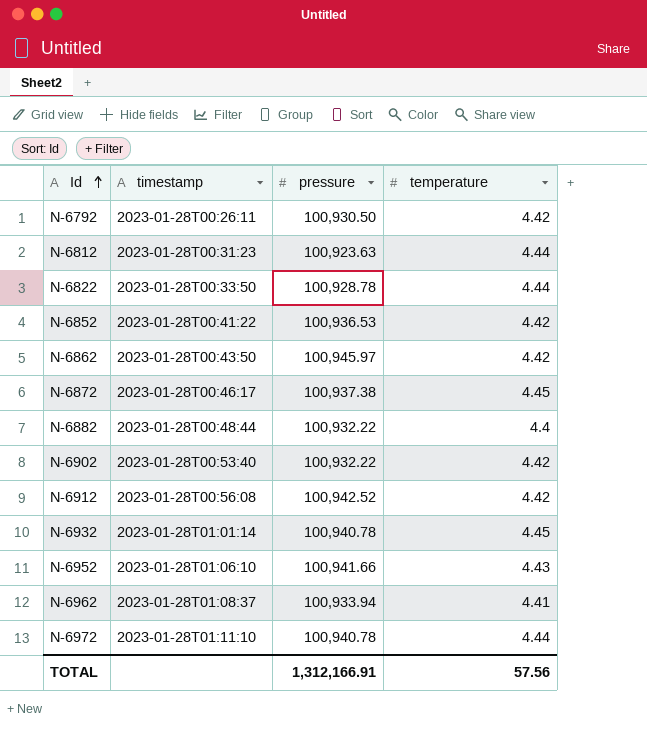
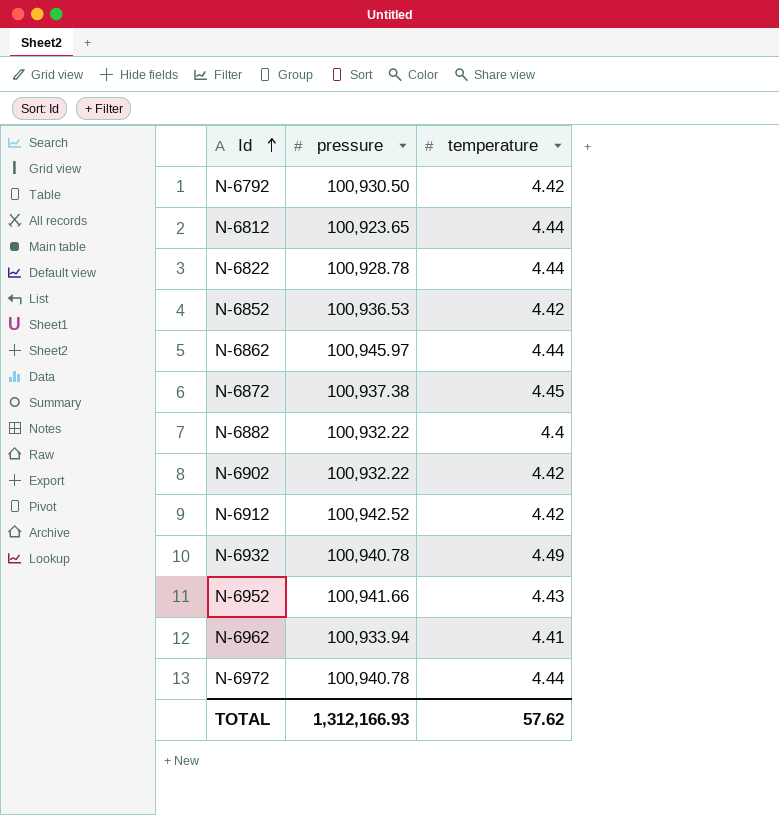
column timestamp | position: 2 -> none
N-6812 | pressure: 100,923.63 -> 100,923.65
N-6862 | temperature: 4.42 -> 4.44
N-6932 | temperature: 4.45 -> 4.49
TOTAL | pressure: 1,312,166.91 -> 1,312,166.93
TOTAL | temperature: 57.56 -> 57.62

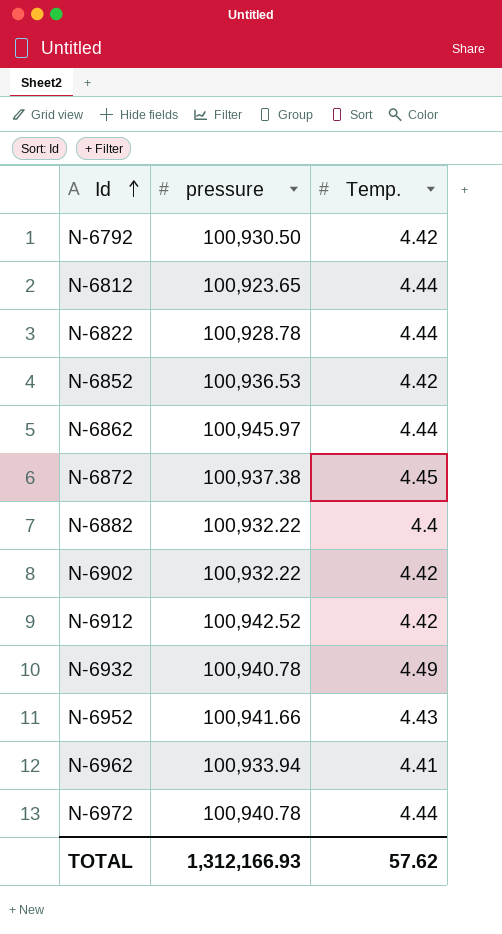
column name: temperature -> Temp.

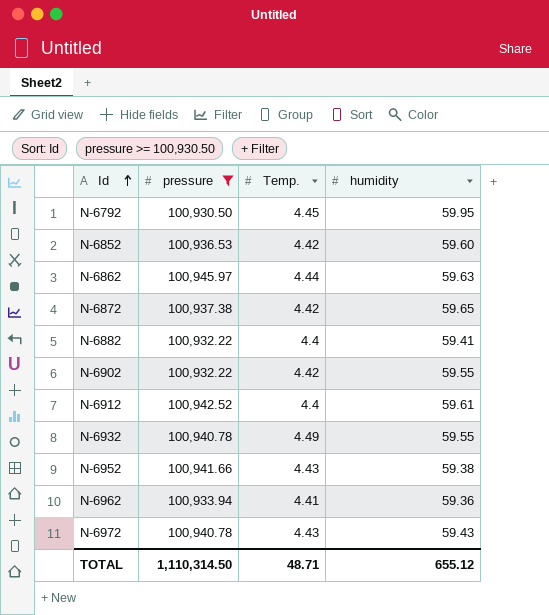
filter: none -> pressure >= 100,930.50
column humidity | position: none -> 4
N-6792 | Temp.: 4.42 -> 4.45
N-6872 | Temp.: 4.45 -> 4.42
N-6912 | Temp.: 4.42 -> 4.4
N-6972 | Temp.: 4.44 -> 4.43
TOTAL | pressure: 1,312,166.93 -> 1,110,314.50
TOTAL | Temp.: 57.62 -> 48.71

